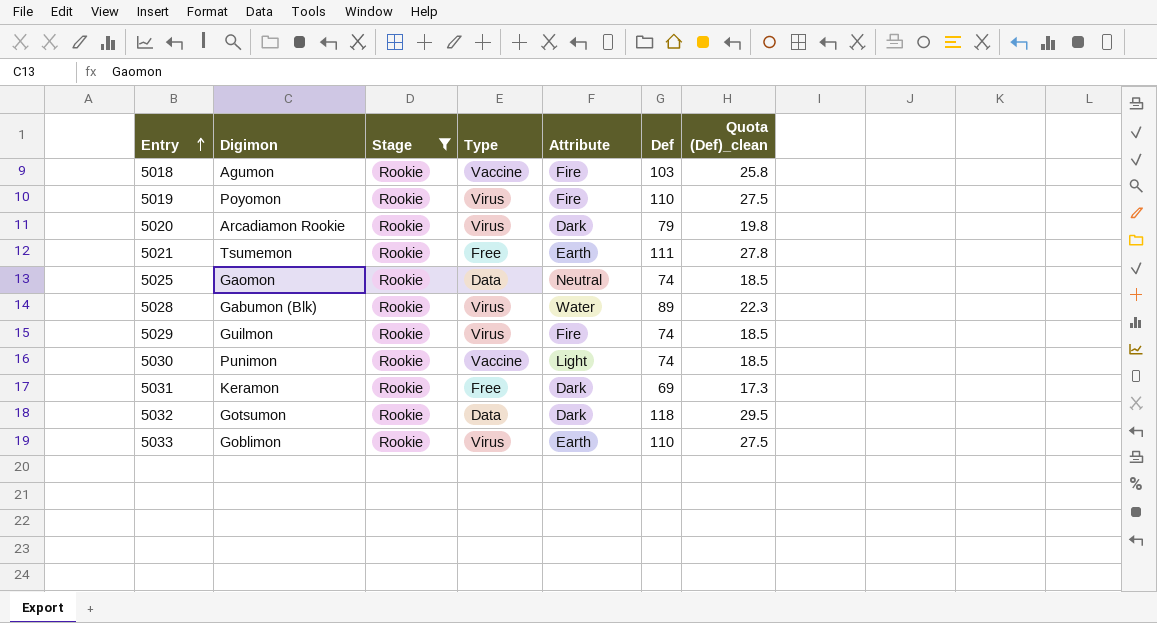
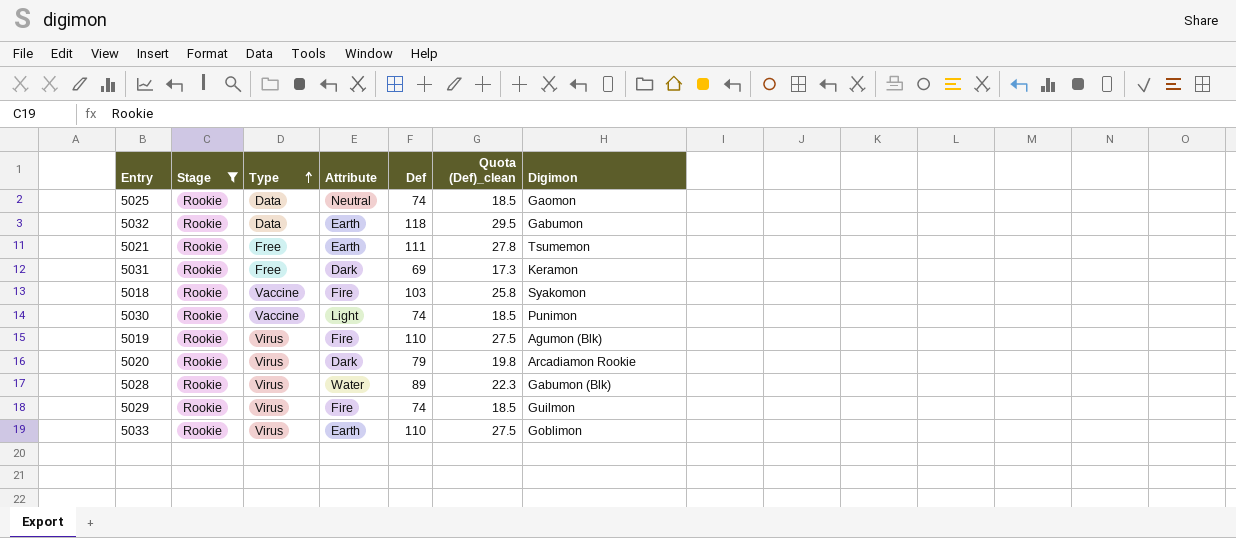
row order: Entry ascending -> Type ascending
column Digimon | position: 2 -> 7
5032 | Attribute: Dark -> Earth
5032 | Digimon: Gotsumon -> Gabumon
5018 | Digimon: Agumon -> Syakomon
5019 | Digimon: Poyomon -> Agumon (Blk)

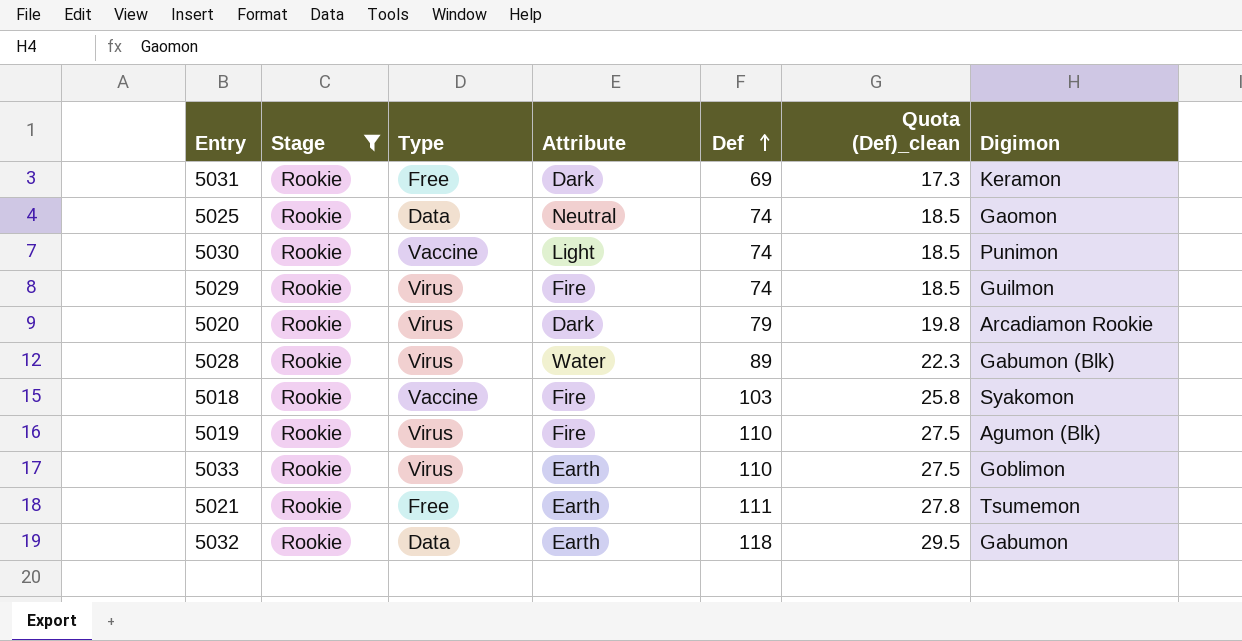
row order: Type ascending -> Def ascending

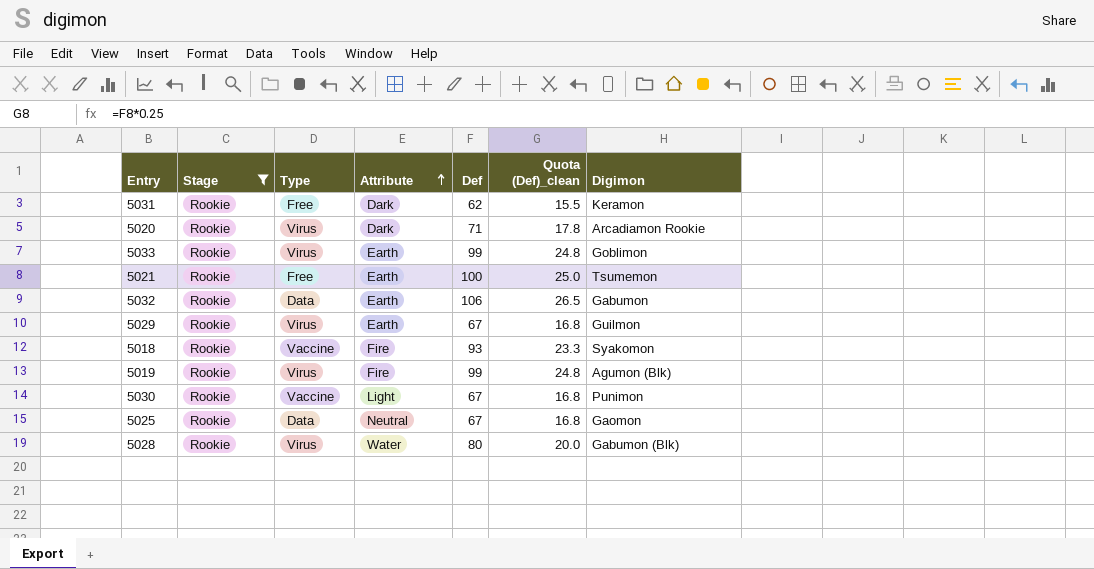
row order: Def ascending -> Attribute ascending
5031 | Def: 69 -> 62
5031 | Quota (Def)_clean: 17.3 -> 15.5
5020 | Def: 79 -> 71
5020 | Quota (Def)_clean: 19.8 -> 17.8
5033 | Def: 110 -> 99
5033 | Quota (Def)_clean: 27.5 -> 24.8
5021 | Def: 111 -> 100
5021 | Quota (Def)_clean: 27.8 -> 25.0
5032 | Def: 118 -> 106
5032 | Quota (Def)_clean: 29.5 -> 26.5
5029 | Attribute: Fire -> Earth
5029 | Def: 74 -> 67
5029 | Quota (Def)_clean: 18.5 -> 16.8
5018 | Def: 103 -> 93
5018 | Quota (Def)_clean: 25.8 -> 23.3
5019 | Def: 110 -> 99
5019 | Quota (Def)_clean: 27.5 -> 24.8
5030 | Def: 74 -> 67
5030 | Quota (Def)_clean: 18.5 -> 16.8
5025 | Def: 74 -> 67
5025 | Quota (Def)_clean: 18.5 -> 16.8
5028 | Def: 89 -> 80
5028 | Quota (Def)_clean: 22.3 -> 20.0

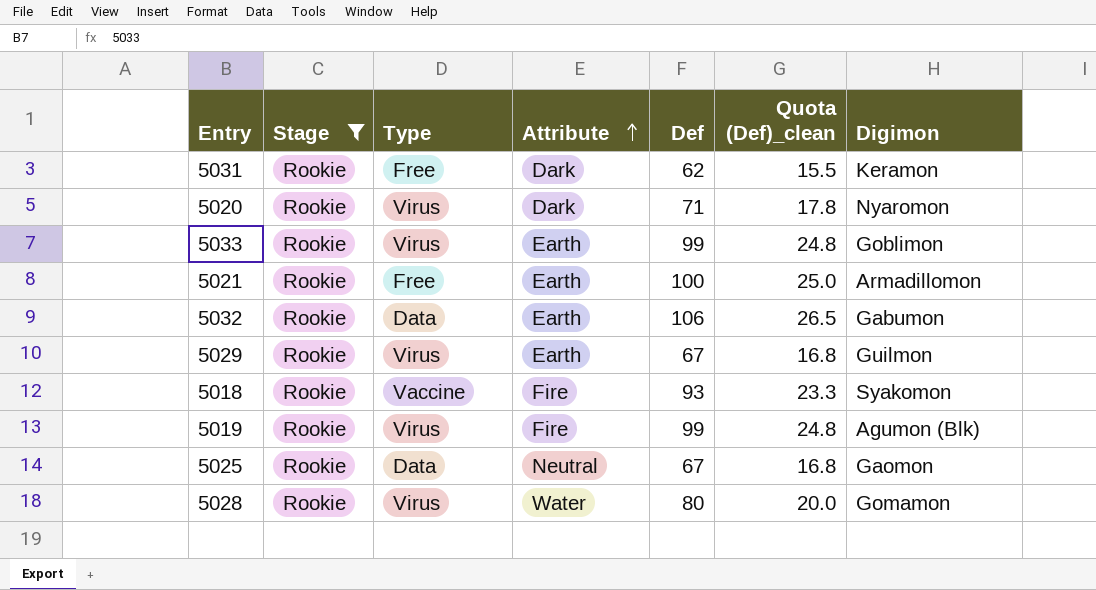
row 5030: Rookie | Vaccine | Light | 67 | 16.8 | Punimon -> none
5020 | Digimon: Arcadiamon Rookie -> Nyaromon
5021 | Digimon: Tsumemon -> Armadillomon
5028 | Digimon: Gabumon (Blk) -> Gomamon

